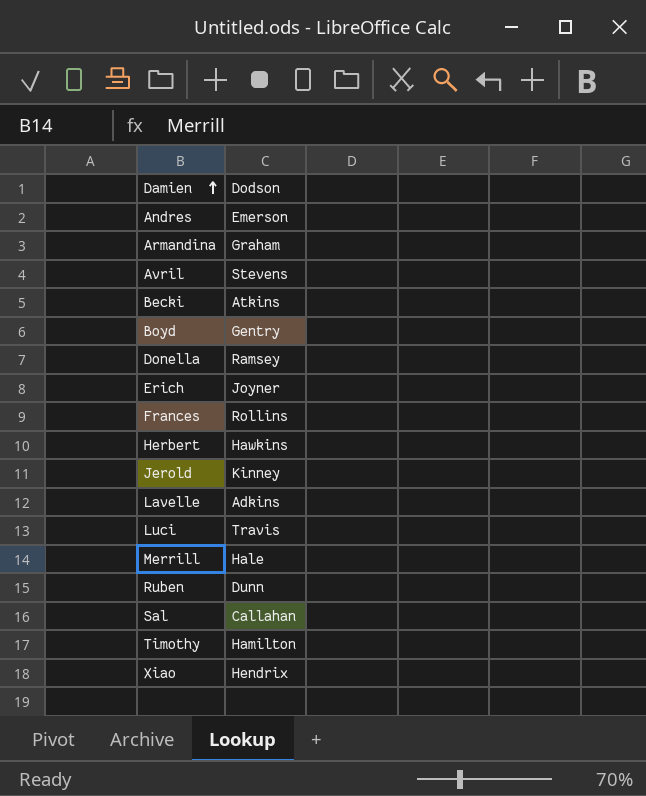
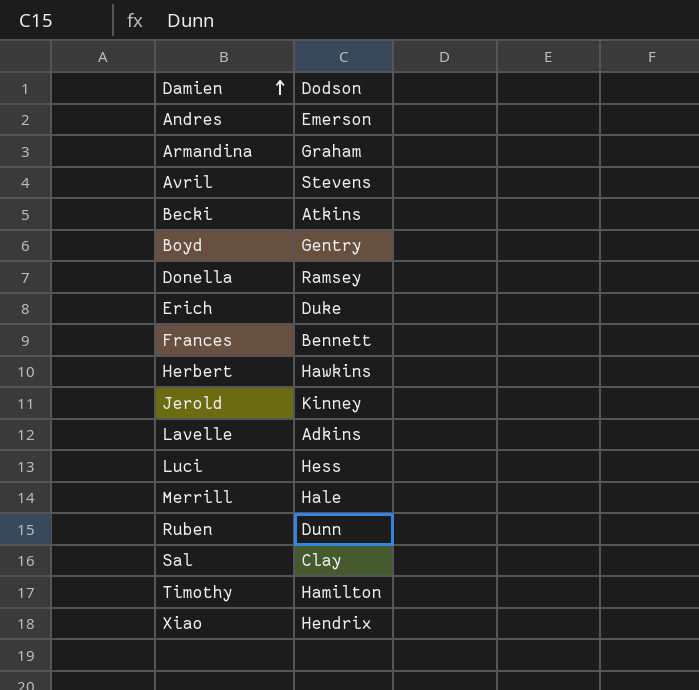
Erich | Dodson: Joyner -> Duke
Frances | Dodson: Rollins -> Bennett
Luci | Dodson: Travis -> Hess
Sal | Dodson: Callahan -> Clay

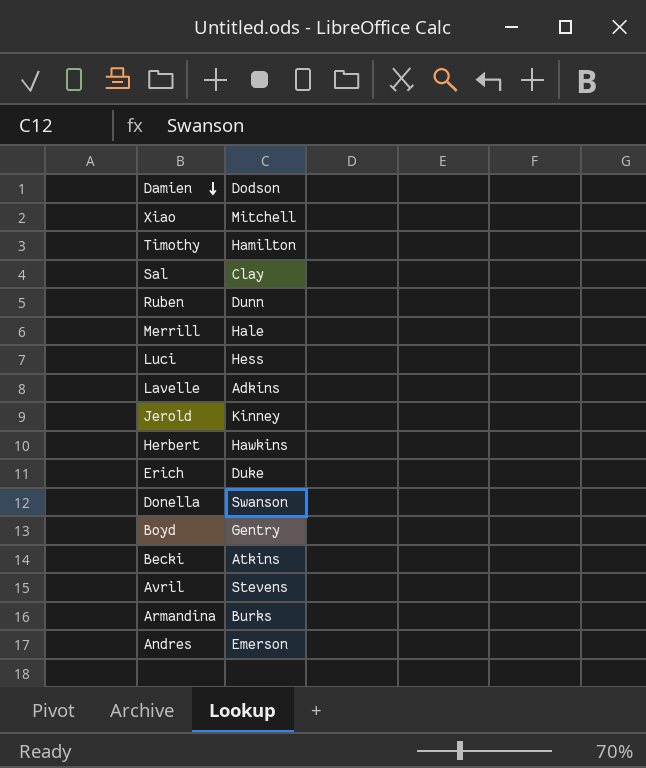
row order: Damien ascending -> Damien descending
row Frances: Bennett -> none
Xiao | Dodson: Hendrix -> Mitchell
Donella | Dodson: Ramsey -> Swanson
Armandina | Dodson: Graham -> Burks

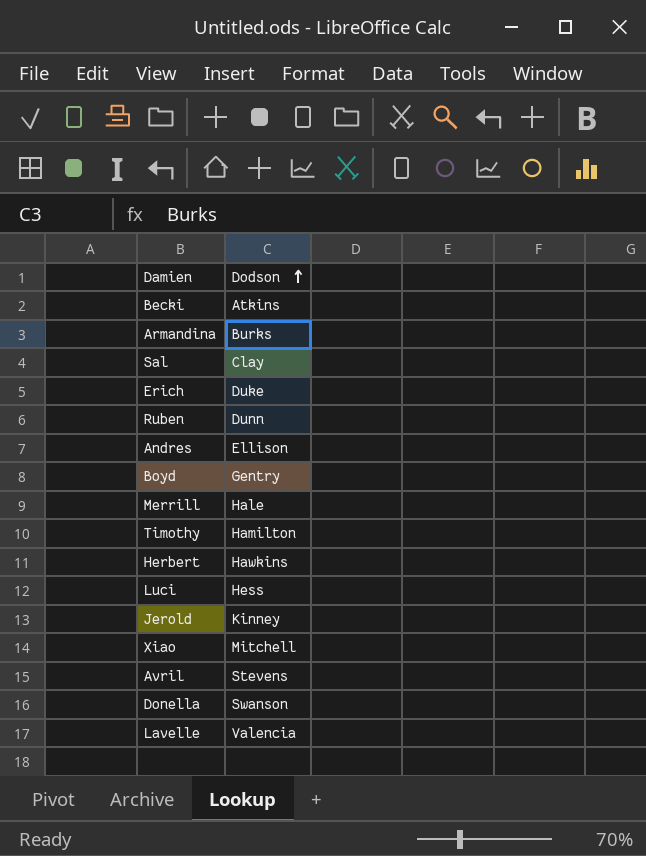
row order: Damien descending -> Dodson ascending
Andres | Dodson: Emerson -> Ellison
Lavelle | Dodson: Adkins -> Valencia

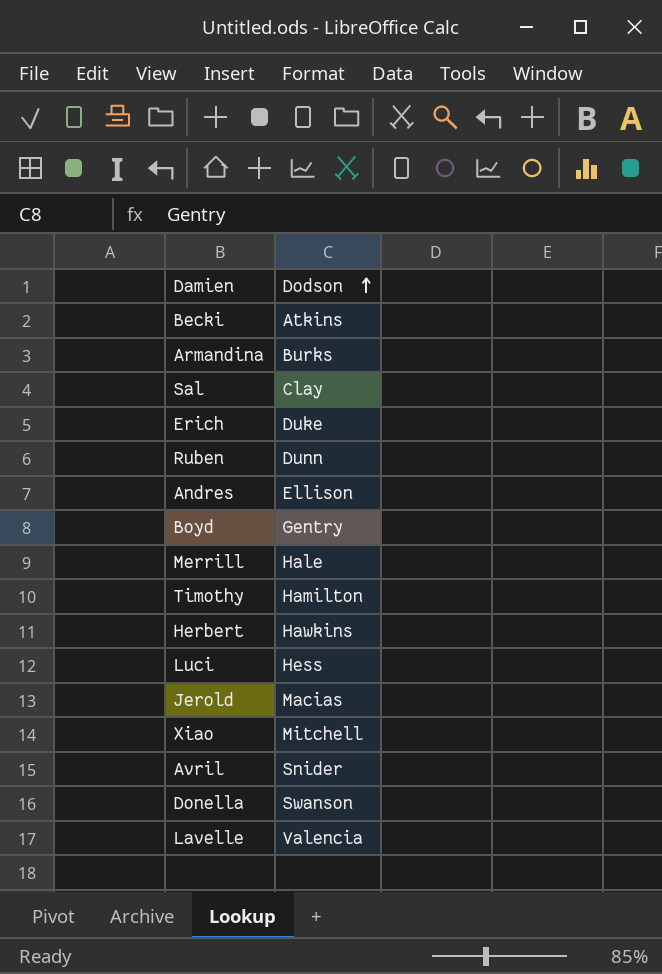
Jerold | Dodson: Kinney -> Macias
Avril | Dodson: Stevens -> Snider

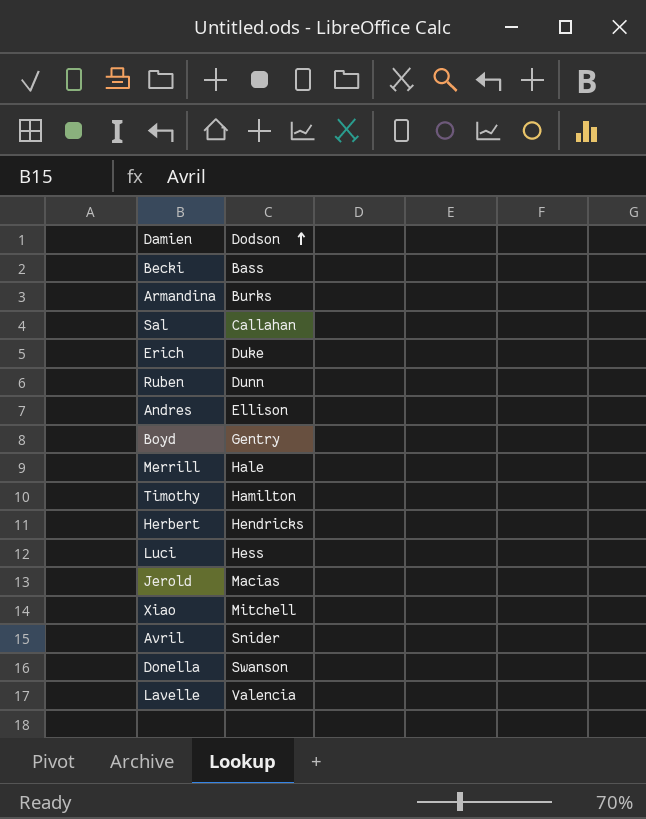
Becki | Dodson: Atkins -> Bass
Sal | Dodson: Clay -> Callahan
Herbert | Dodson: Hawkins -> Hendricks

